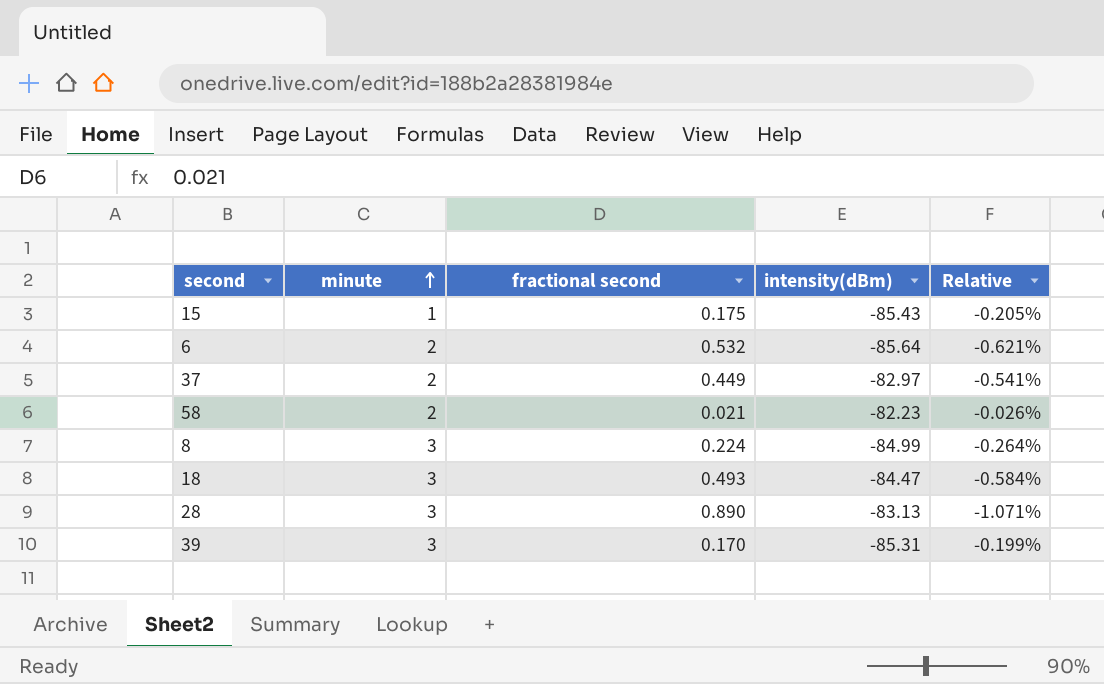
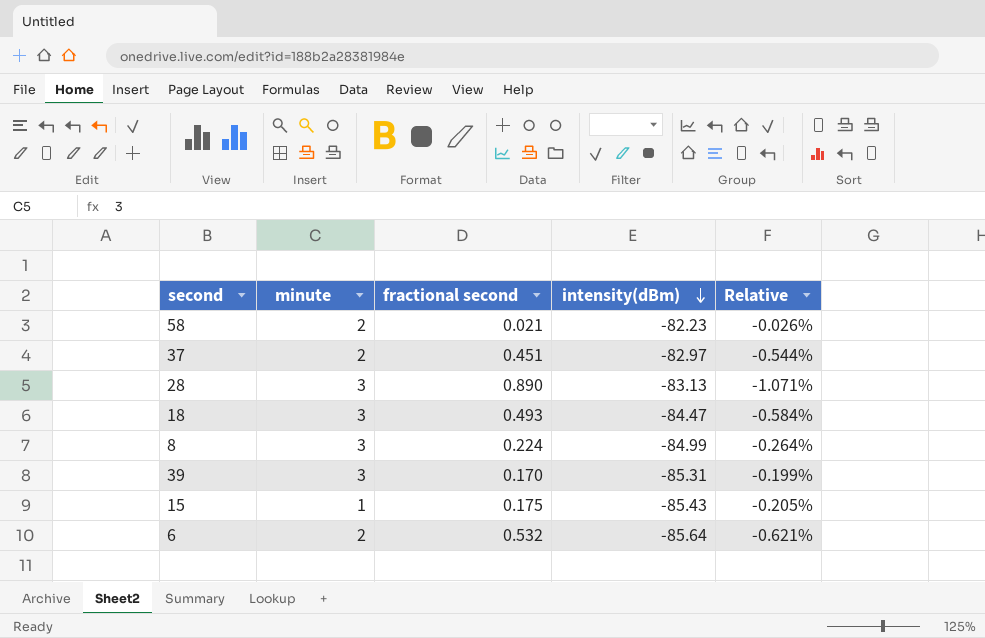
row order: minute ascending -> intensity(dBm) descending
37 | fractional second: 0.449 -> 0.451
37 | Relative: -0.541% -> -0.544%

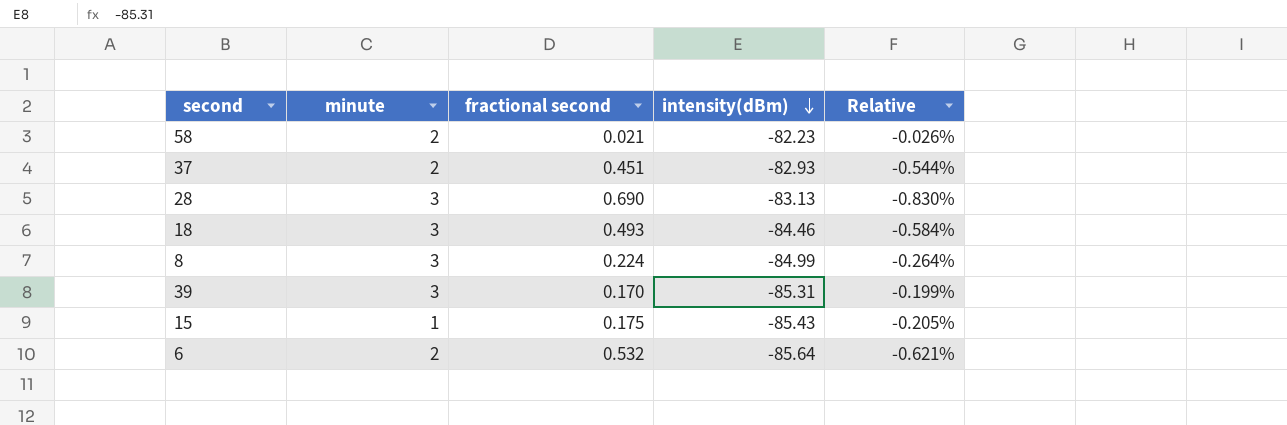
37 | intensity(dBm): -82.97 -> -82.93
28 | fractional second: 0.890 -> 0.690
28 | Relative: -1.071% -> -0.830%
18 | intensity(dBm): -84.47 -> -84.46

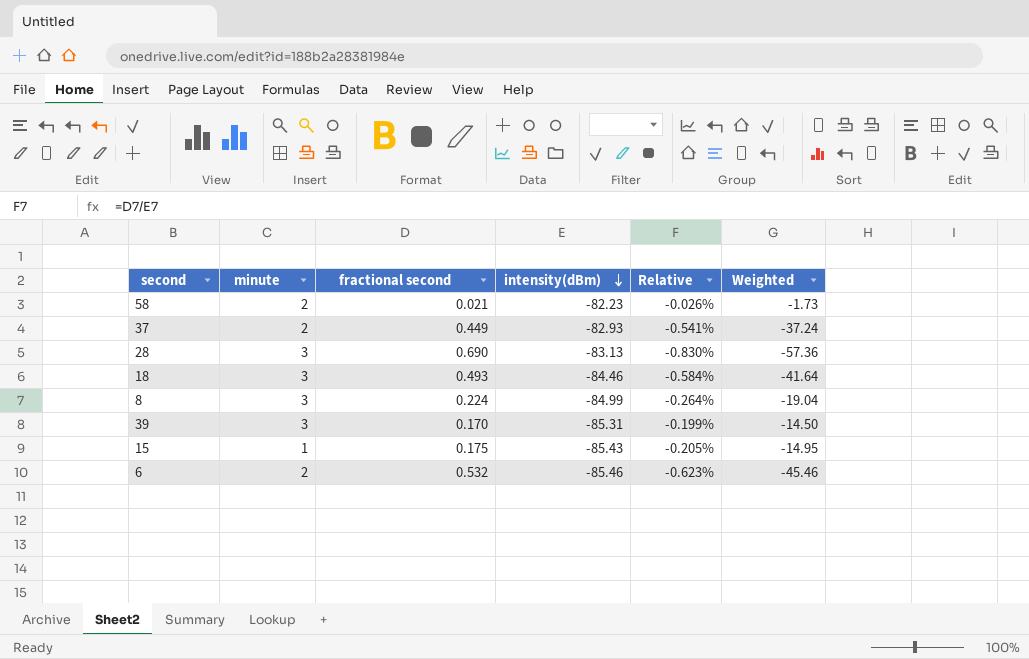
column Weighted | formula: none -> [fractional second] * [intensity(dBm)]
37 | fractional second: 0.451 -> 0.449
37 | Relative: -0.544% -> -0.541%
6 | intensity(dBm): -85.64 -> -85.46
6 | Relative: -0.621% -> -0.623%

